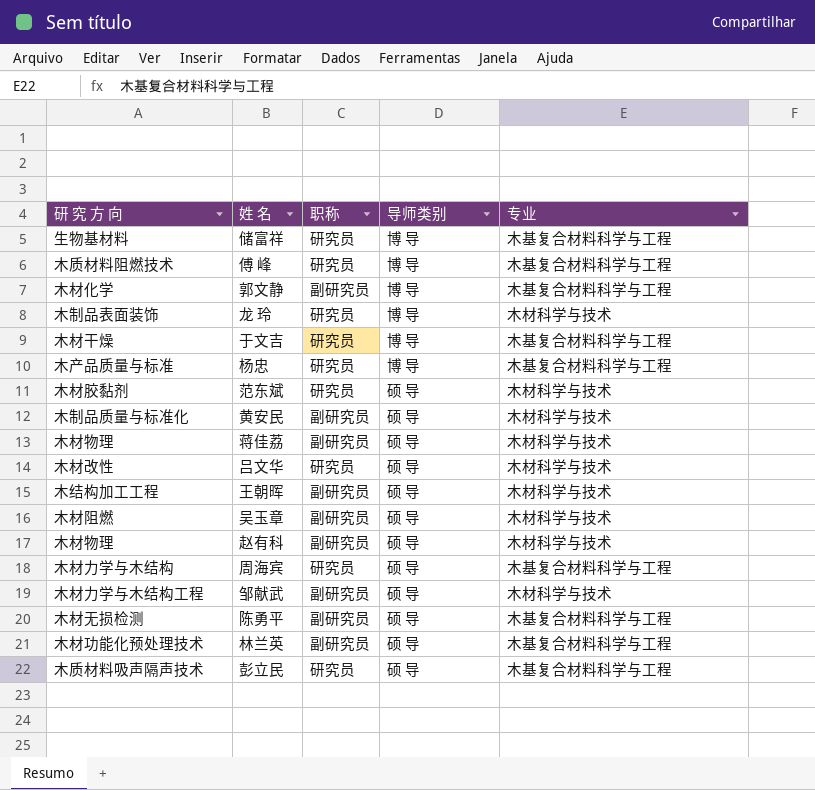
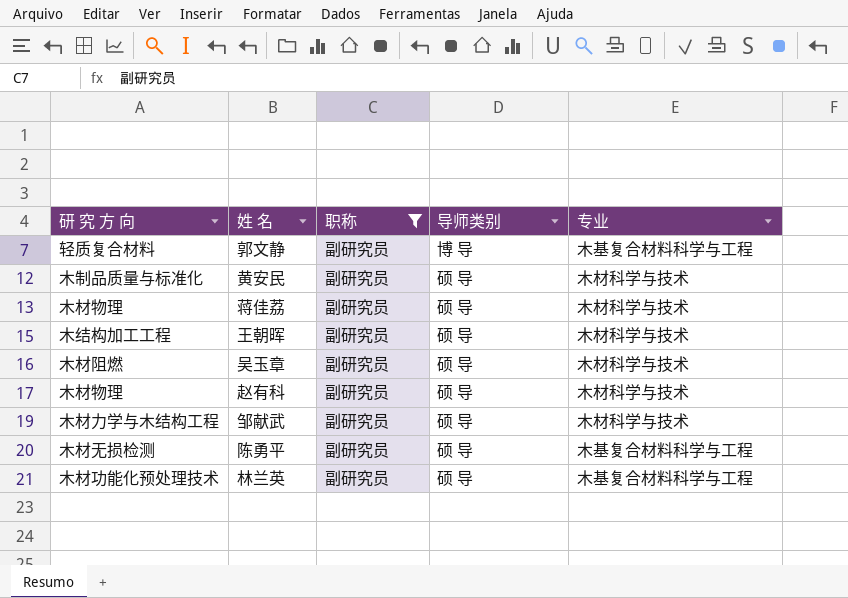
filter: none -> 职称 = 副研究员
郭文静 | 研 究 方 向: 木材化学 -> 轻质复合材料

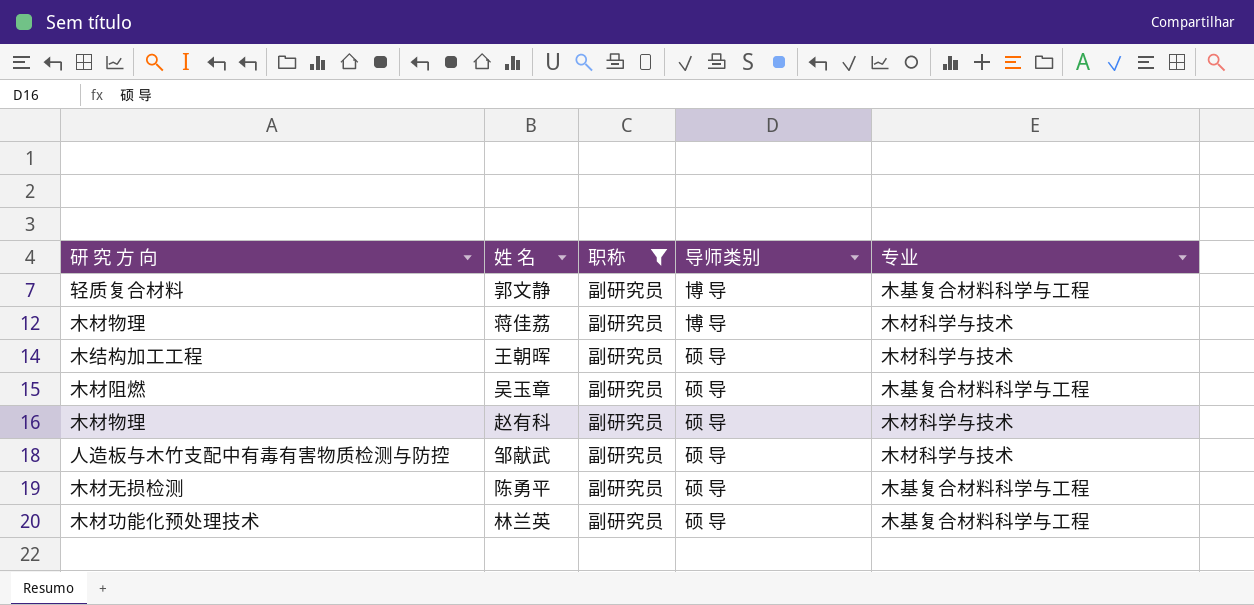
row 黄安民: 木制品质量与标准化 | 副研究员 | 硕 导 | 木材科学与技术 -> none
蒋佳荔 | 导师类别: 硕 导 -> 博 导
吴玉章 | 专业: 木材科学与技术 -> 木基复合材料科学与工程
邹献武 | 研 究 方 向: 木材力学与木结构工程 -> 人造板与木竹支配中有毒有害物质检测与防控

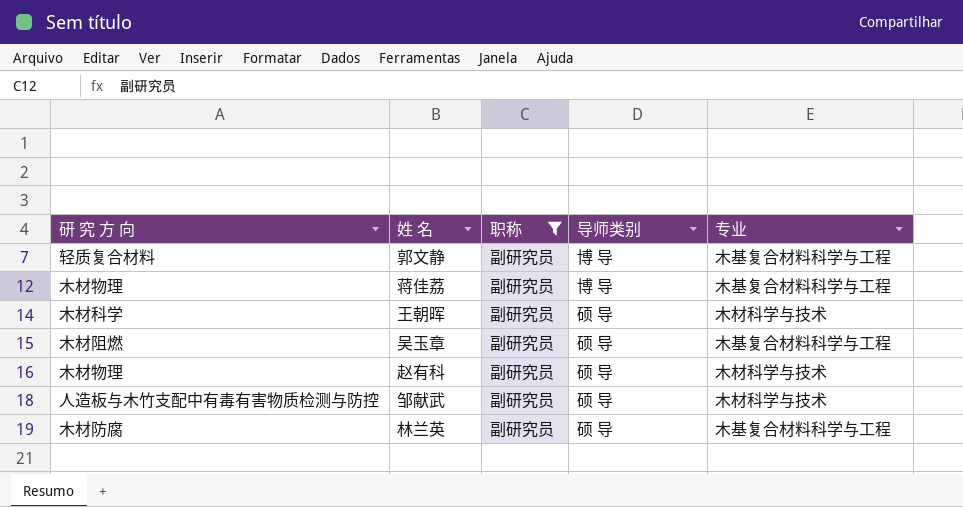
row 陈勇平: 木材无损检测 | 副研究员 | 硕 导 | 木基复合材料科学与工程 -> none
蒋佳荔 | 专业: 木材科学与技术 -> 木基复合材料科学与工程
王朝晖 | 研 究 方 向: 木结构加工工程 -> 木材科学
林兰英 | 研 究 方 向: 木材功能化预处理技术 -> 木材防腐

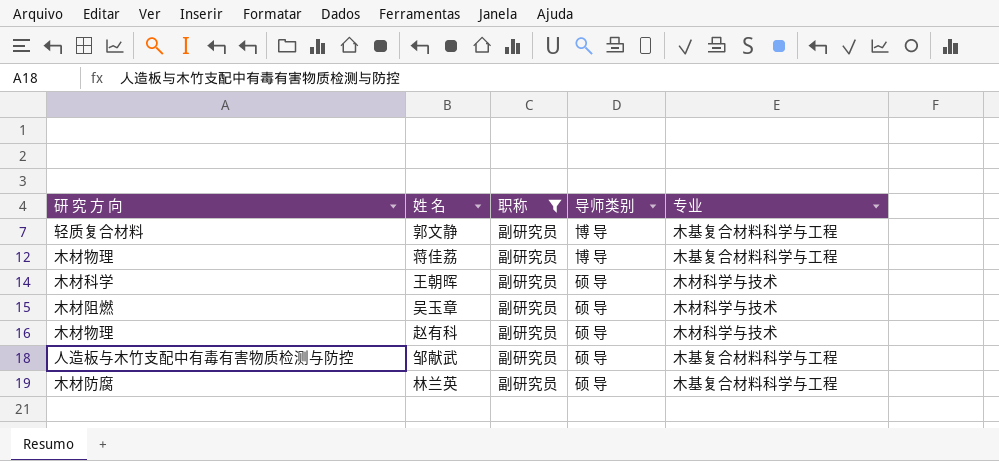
吴玉章 | 专业: 木基复合材料科学与工程 -> 木材科学与技术
邹献武 | 专业: 木材科学与技术 -> 木基复合材料科学与工程

